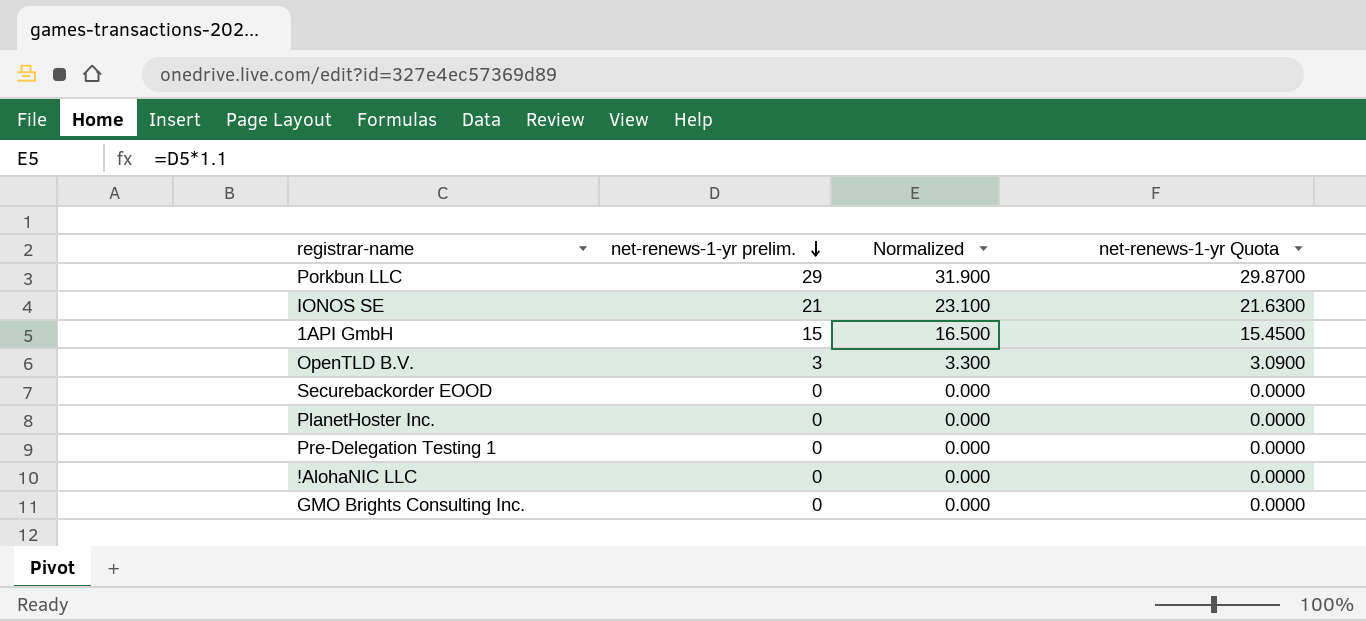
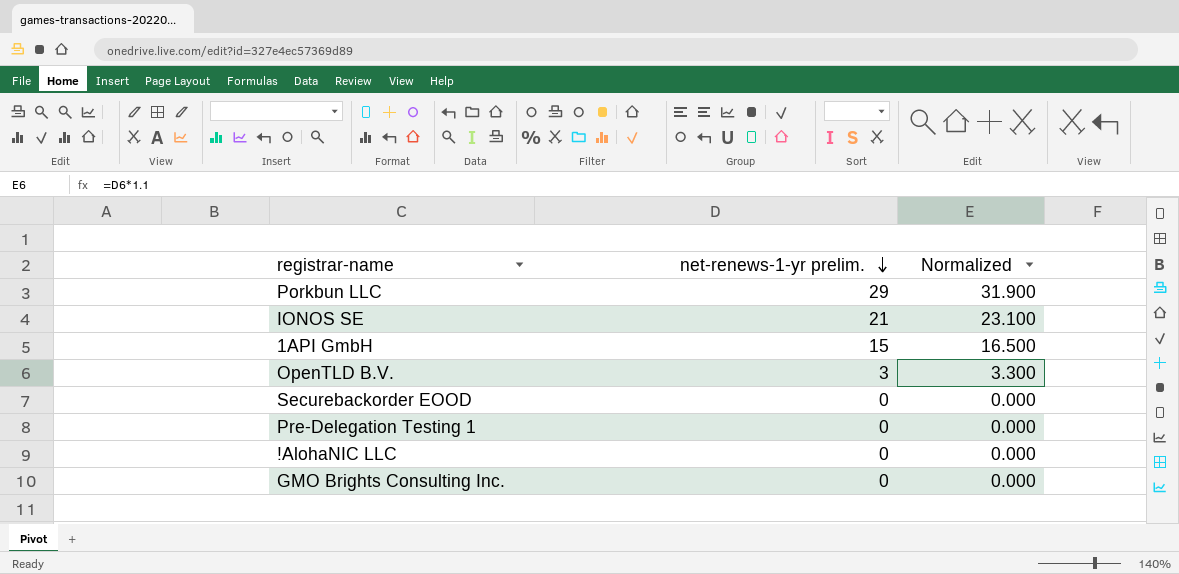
column net-renews-1-yr Quota | formula: [net-renews-1-yr prelim.] * 1.03 -> none
row PlanetHoster Inc.: 0 | 0.000 | 0.0000 -> none

